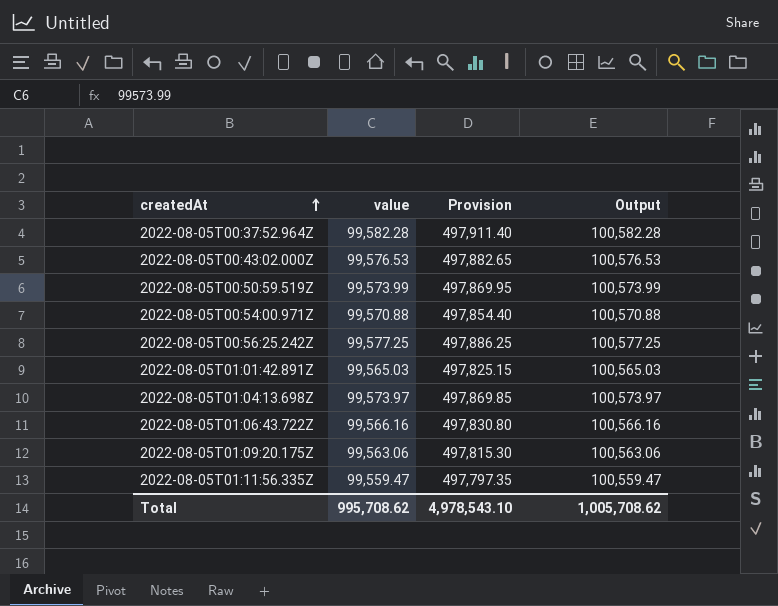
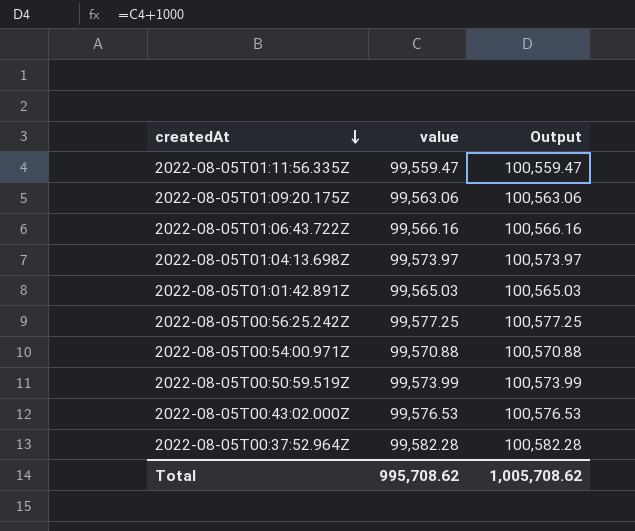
row order: createdAt ascending -> createdAt descending
column Provision | formula: [value] * 5 -> none

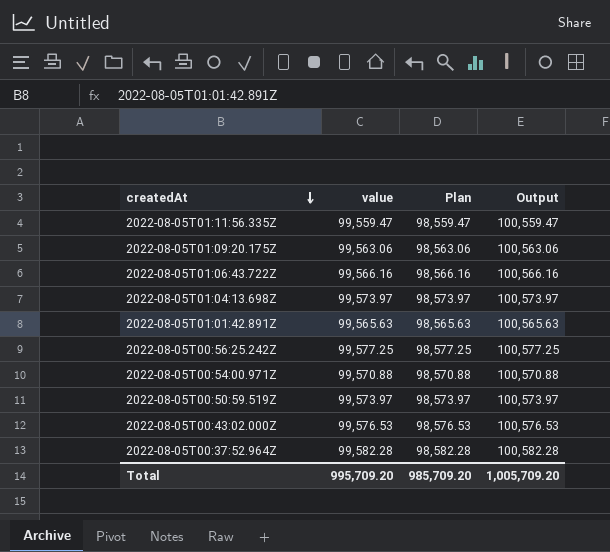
column Plan | formula: none -> [value] - 1000
2022-08-05T01:01:42.891Z | value: 99,565.03 -> 99,565.63
2022-08-05T01:01:42.891Z | Output: 100,565.03 -> 100,565.63
2022-08-05T00:50:59.519Z | value: 99,573.99 -> 99,573.97
2022-08-05T00:50:59.519Z | Output: 100,573.99 -> 100,573.97
Total | value: 995,708.62 -> 995,709.20
Total | Output: 1,005,708.62 -> 1,005,709.20

